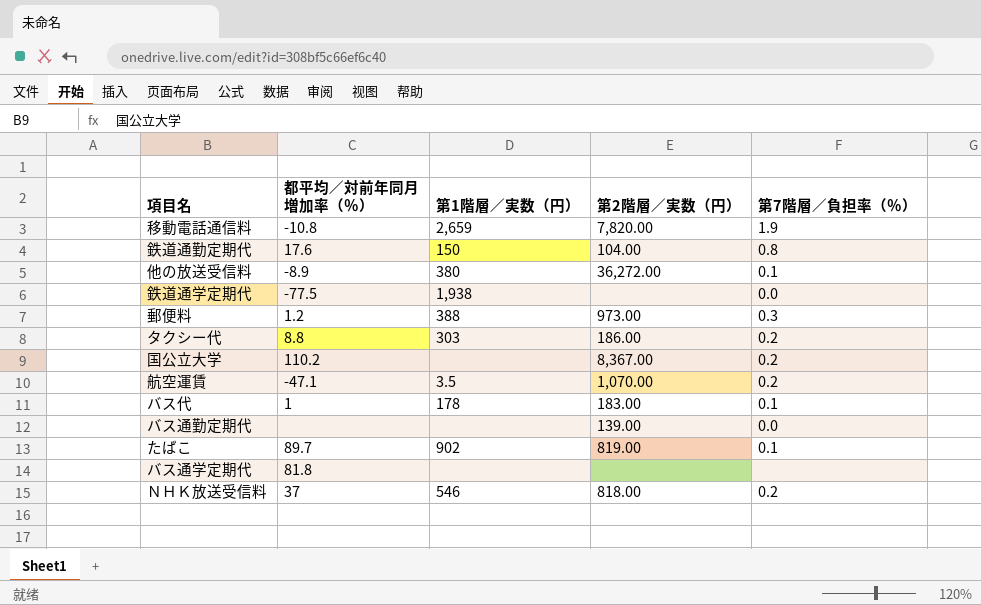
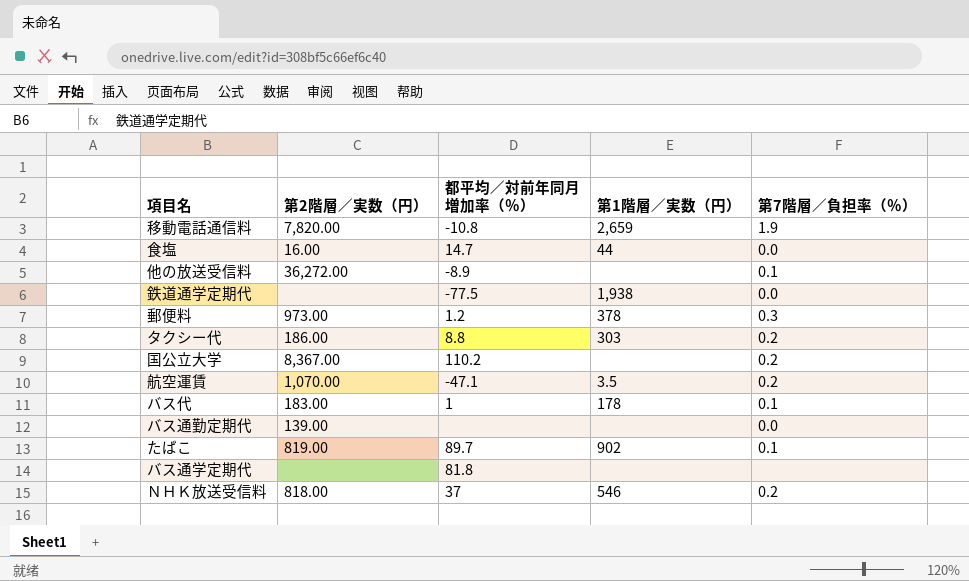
column 第2階層／実数（円） | position: 4 -> 2
row 鉄道通勤定期代: 17.6 | 150 | 104.00 | 0.8 -> none
row 食塩: none -> 16.00 | 14.7 | 44 | 0.0
他の放送受信料 | 第1階層／実数（円）: 380 -> none
郵便料 | 第1階層／実数（円）: 388 -> 378

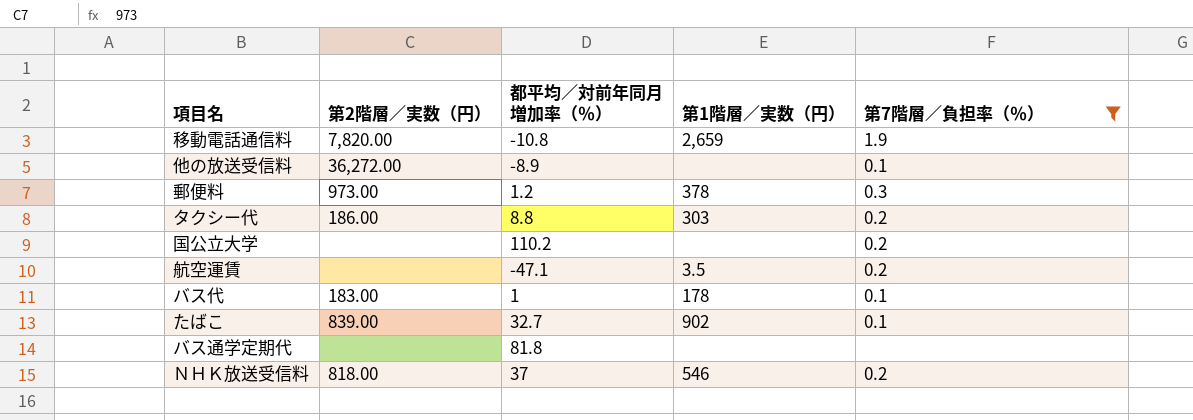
filter: none -> 第7階層／負担率（％） != 0.0
国公立大学 | 第2階層／実数（円）: 8,367.00 -> none
航空運賃 | 第2階層／実数（円）: 1,070.00 -> none
たばこ | 第2階層／実数（円）: 819.00 -> 839.00
たばこ | 都平均／対前年同月増加率（％）: 89.7 -> 32.7

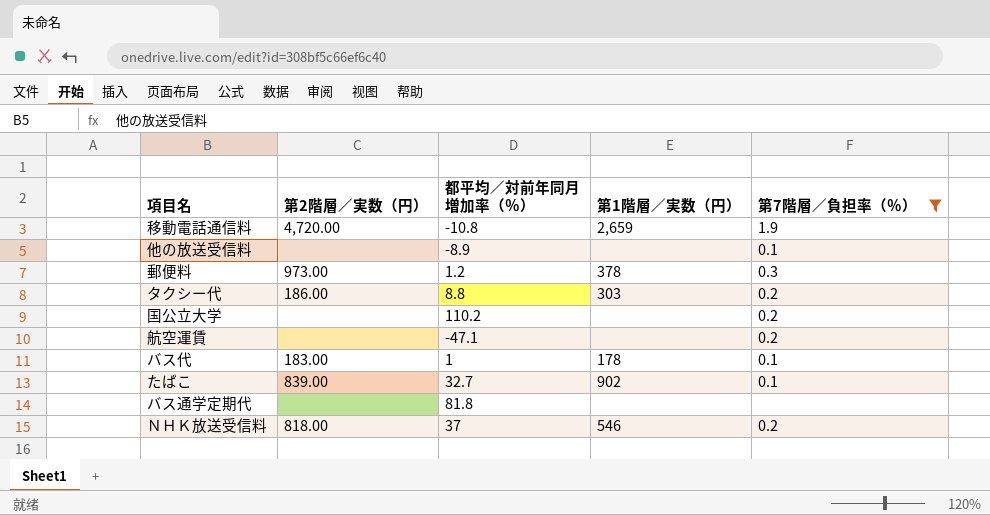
移動電話通信料 | 第2階層／実数（円）: 7,820.00 -> 4,720.00
他の放送受信料 | 第2階層／実数（円）: 36,272.00 -> none
航空運賃 | 第1階層／実数（円）: 3.5 -> none

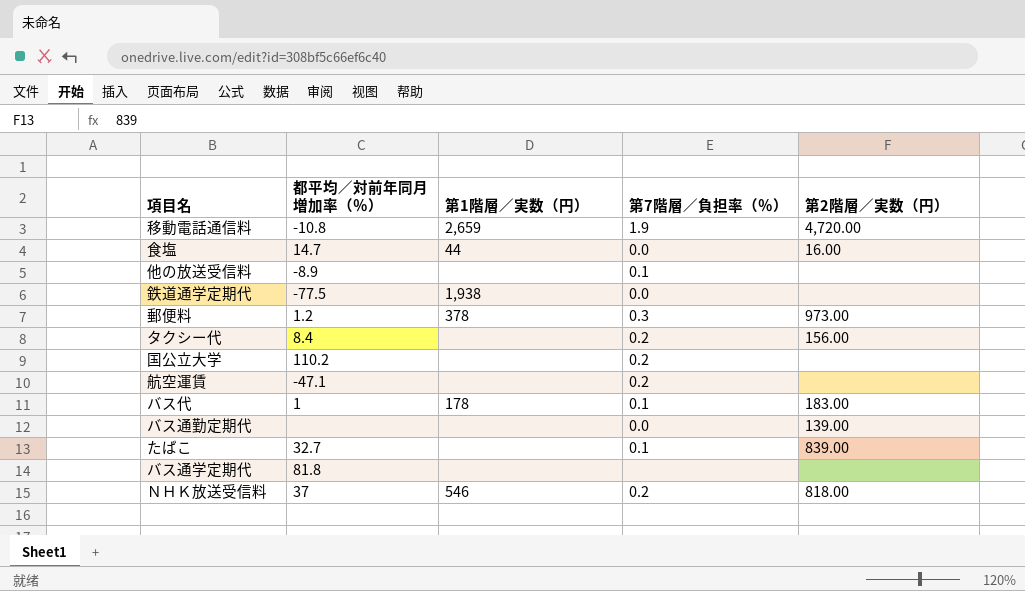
filter: 第7階層／負担率（％） != 0.0 -> none
column 第2階層／実数（円） | position: 2 -> 5
タクシー代 | 都平均／対前年同月増加率（％）: 8.8 -> 8.4
タクシー代 | 第1階層／実数（円）: 303 -> none
タクシー代 | 第2階層／実数（円）: 186.00 -> 156.00
たばこ | 第1階層／実数（円）: 902 -> none

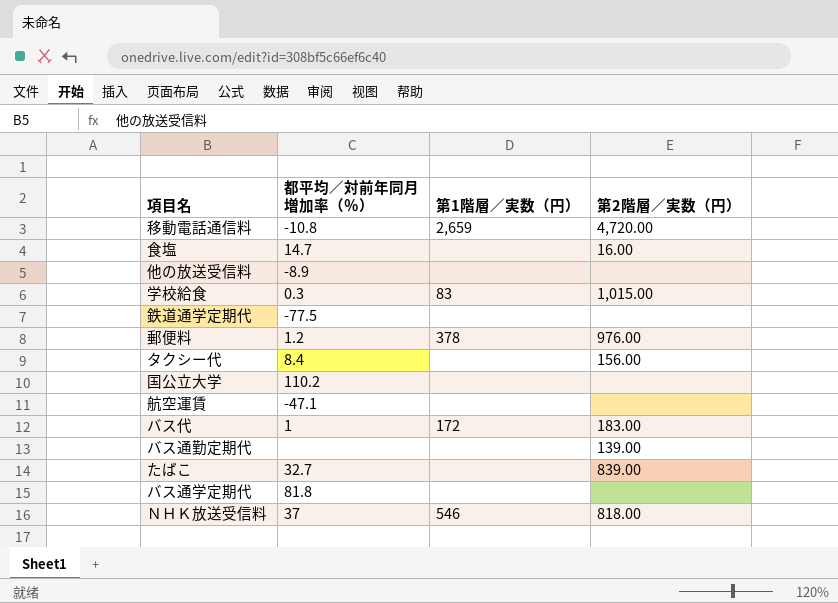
column 第7階層／負担率（％） | position: 4 -> none
食塩 | 第1階層／実数（円）: 44 -> none
row 学校給食: none -> 0.3 | 83 | 1,015.00
鉄道通学定期代 | 第1階層／実数（円）: 1,938 -> none
郵便料 | 第2階層／実数（円）: 973.00 -> 976.00
バス代 | 第1階層／実数（円）: 178 -> 172

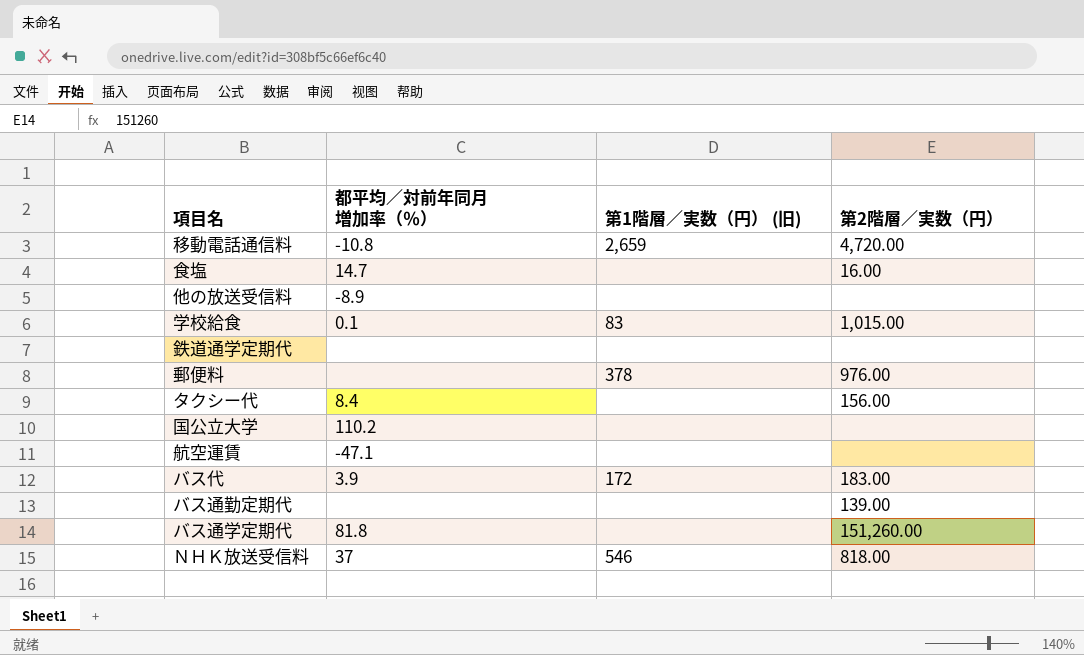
column name: 第1階層／実数（円） -> 第1階層／実数（円） (旧)
row たばこ: 32.7 | none | 839.00 -> none
学校給食 | 都平均／対前年同月増加率（％）: 0.3 -> 0.1
鉄道通学定期代 | 都平均／対前年同月増加率（％）: -77.5 -> none
郵便料 | 都平均／対前年同月増加率（％）: 1.2 -> none
バス代 | 都平均／対前年同月増加率（％）: 1 -> 3.9
バス通学定期代 | 第2階層／実数（円）: none -> 151,260.00

